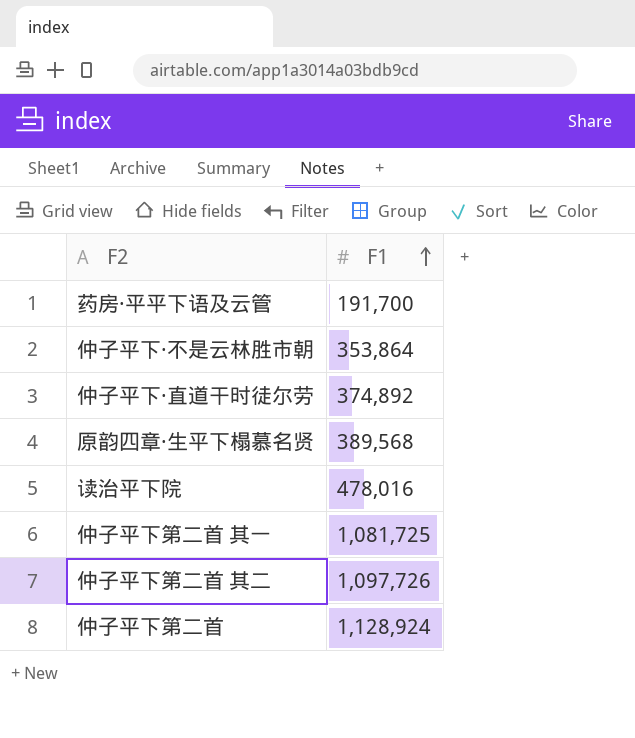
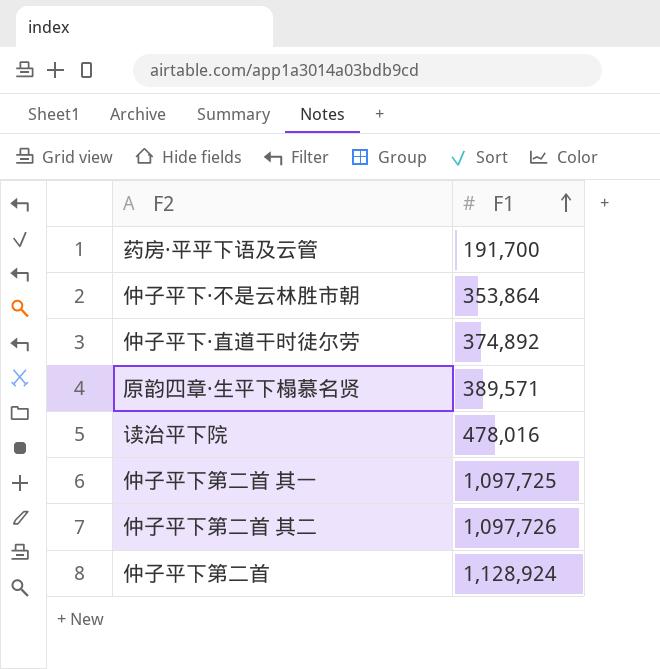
原韵四章·生平下榻慕名贤 | F1: 389,568 -> 389,571
仲子平下第二首 其一 | F1: 1,081,725 -> 1,097,725

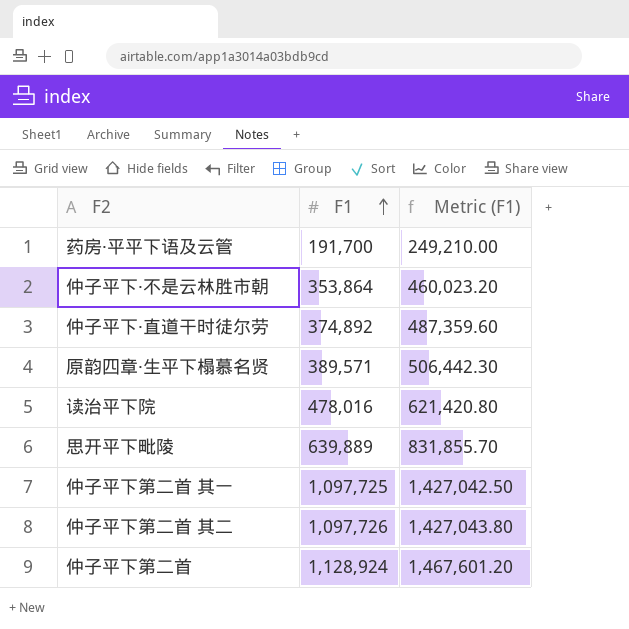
column Metric (F1) | formula: none -> [F1] * 1.3
row 思开平下毗陵: none -> 639,889 | 831,855.70

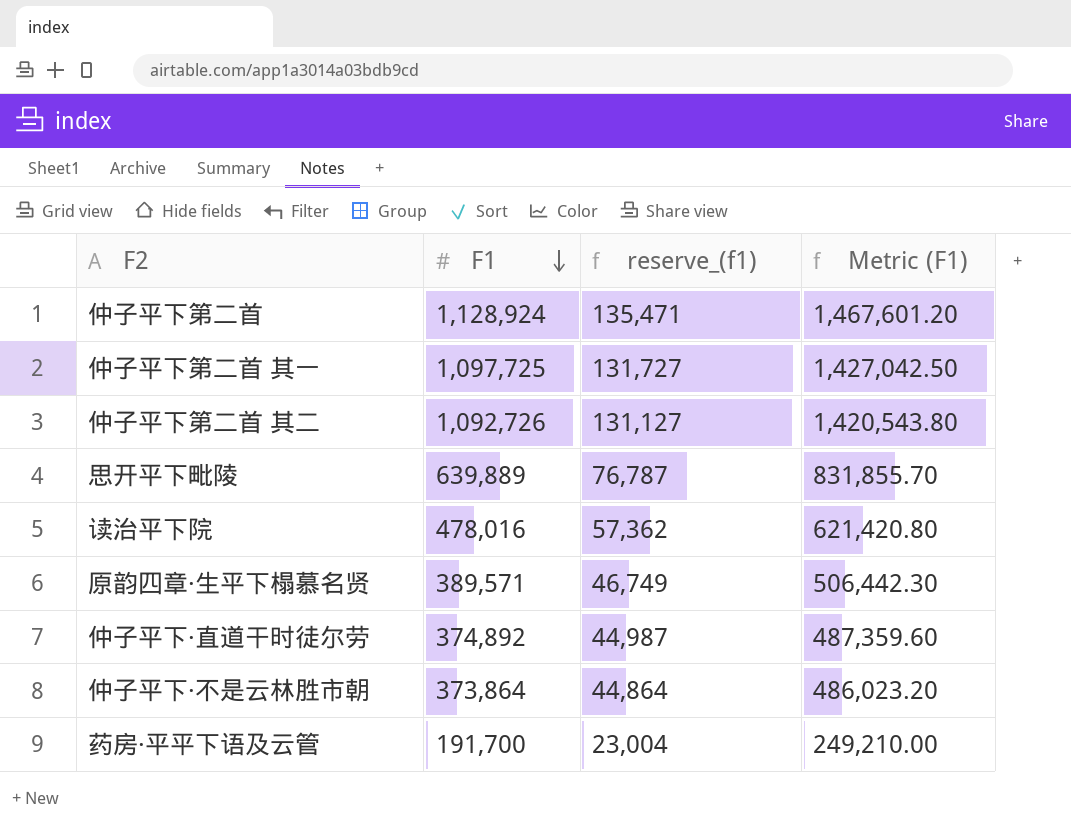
row order: F1 ascending -> F1 descending
column reserve_(f1) | formula: none -> [F1] * 0.12
仲子平下第二首 其二 | F1: 1,097,726 -> 1,092,726
仲子平下第二首 其二 | Metric (F1): 1,427,043.80 -> 1,420,543.80
仲子平下·不是云林胜市朝 | F1: 353,864 -> 373,864
仲子平下·不是云林胜市朝 | Metric (F1): 460,023.20 -> 486,023.20

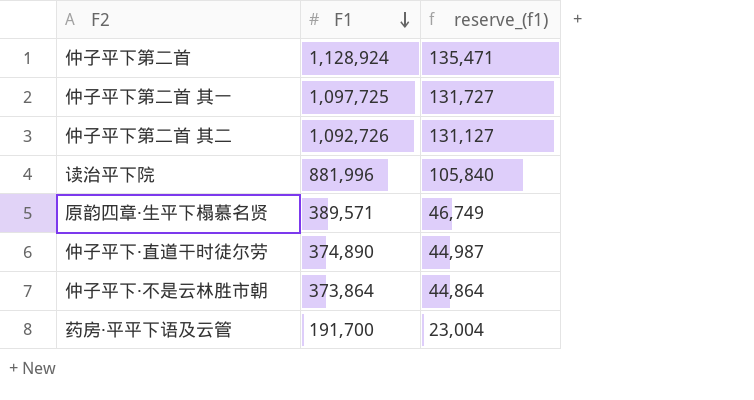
column Metric (F1) | formula: [F1] * 1.3 -> none
row 思开平下毗陵: 639,889 | 76,787 | 831,855.70 -> none
读治平下院 | F1: 478,016 -> 881,996
读治平下院 | reserve_(f1): 57,362 -> 105,840
仲子平下·直道干时徒尔劳 | F1: 374,892 -> 374,890

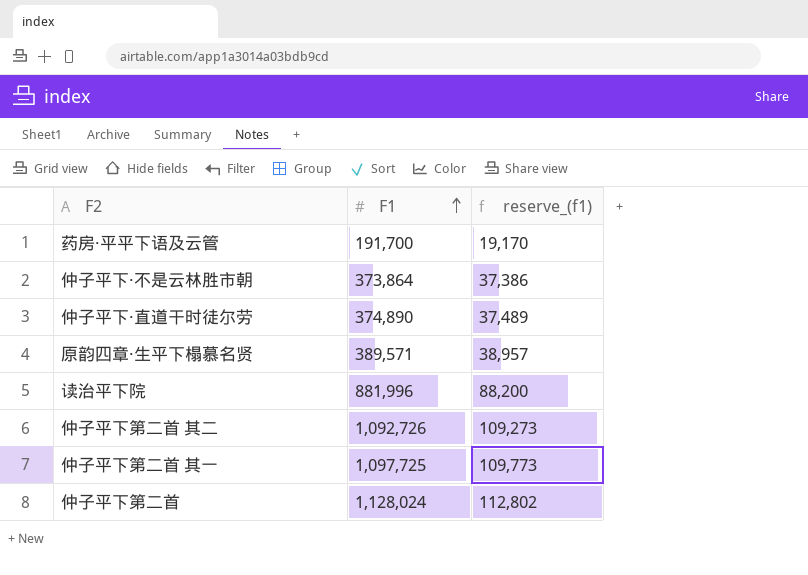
row order: F1 descending -> F1 ascending
column reserve_(f1) | formula: [F1] * 0.12 -> [F1] * 0.1
仲子平下第二首 | F1: 1,128,924 -> 1,128,024

